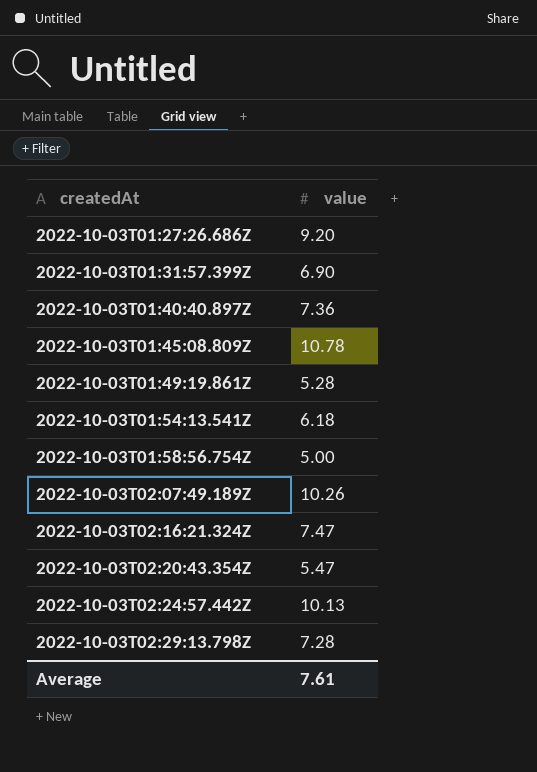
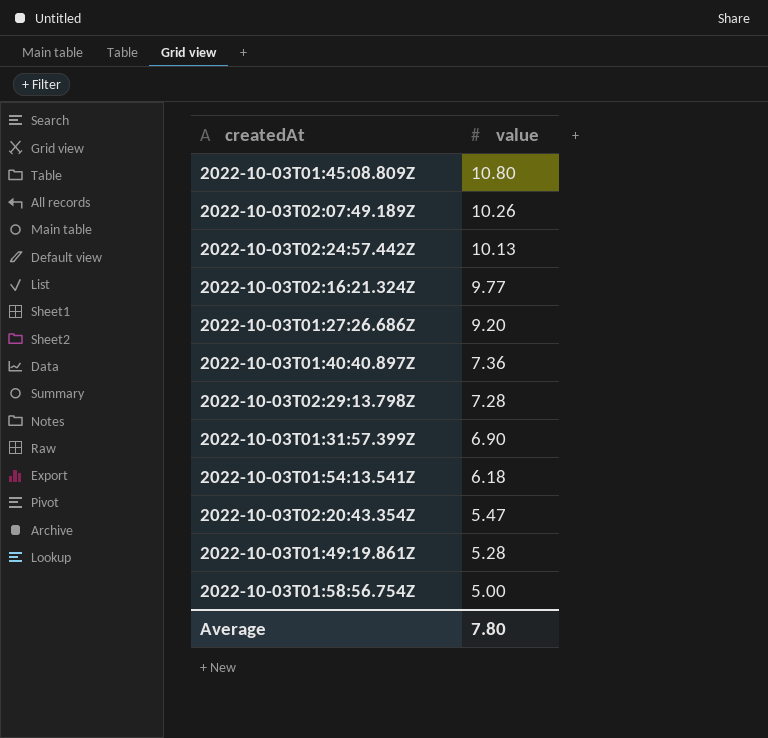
row order: createdAt ascending -> value descending
2022-10-03T01:45:08.809Z | value: 10.78 -> 10.80
2022-10-03T02:16:21.324Z | value: 7.47 -> 9.77
Average | value: 7.61 -> 7.80

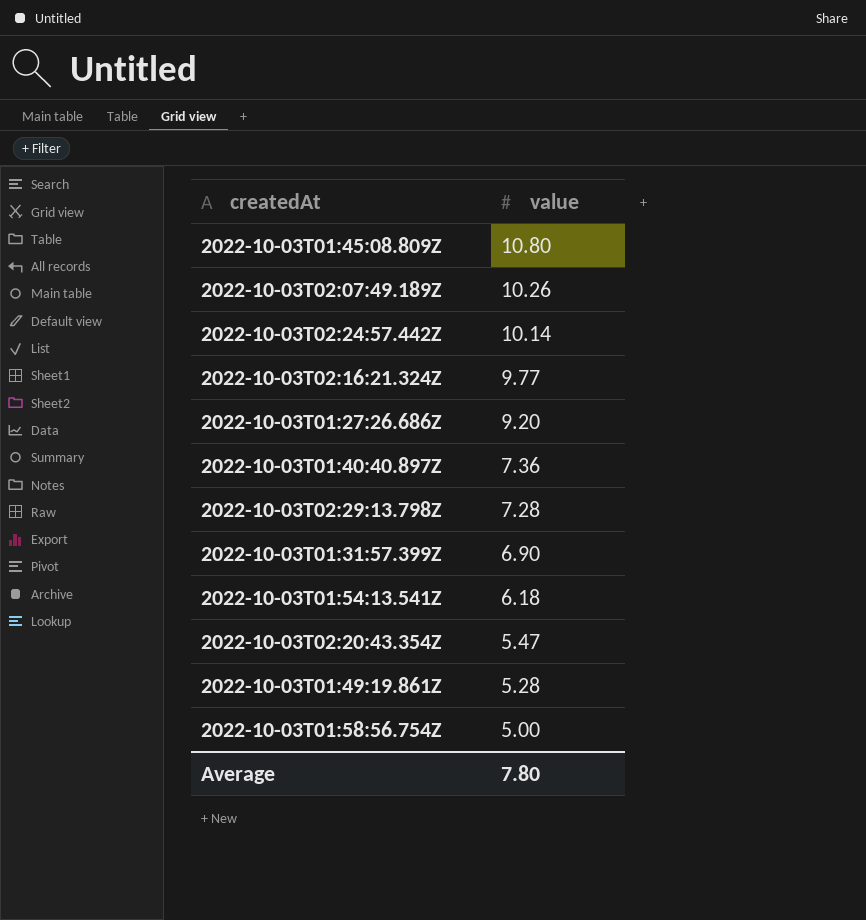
2022-10-03T02:24:57.442Z | value: 10.13 -> 10.14

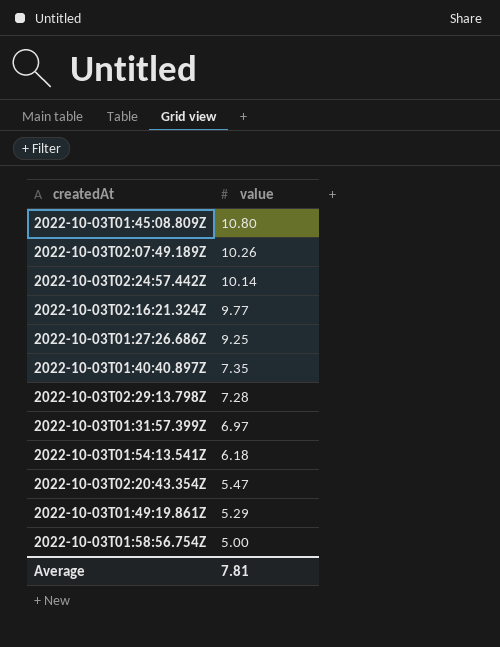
2022-10-03T01:27:26.686Z | value: 9.20 -> 9.25
2022-10-03T01:40:40.897Z | value: 7.36 -> 7.35
2022-10-03T01:31:57.399Z | value: 6.90 -> 6.97
2022-10-03T01:49:19.861Z | value: 5.28 -> 5.29
Average | value: 7.80 -> 7.81

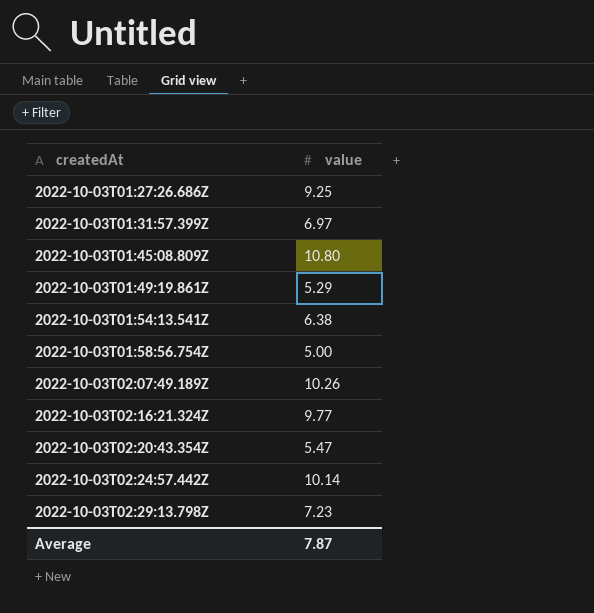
row order: value descending -> createdAt ascending
row 2022-10-03T01:40:40.897Z: 7.35 -> none
2022-10-03T01:54:13.541Z | value: 6.18 -> 6.38
2022-10-03T02:29:13.798Z | value: 7.28 -> 7.23
Average | value: 7.81 -> 7.87

